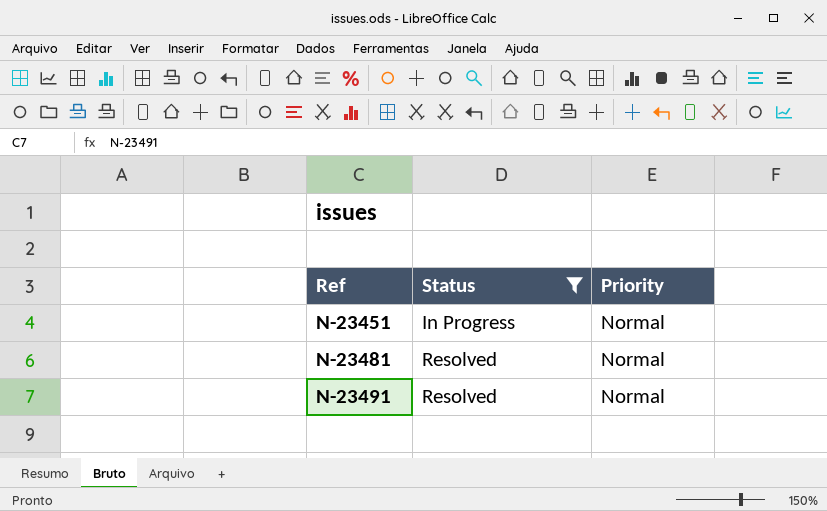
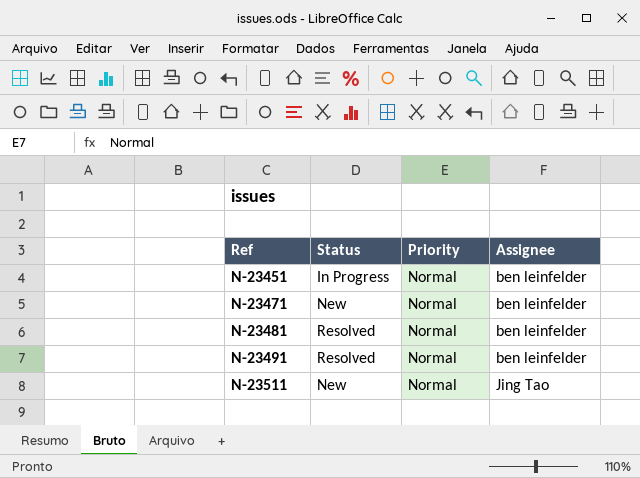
filter: Status != New -> none
column Assignee | position: none -> 4

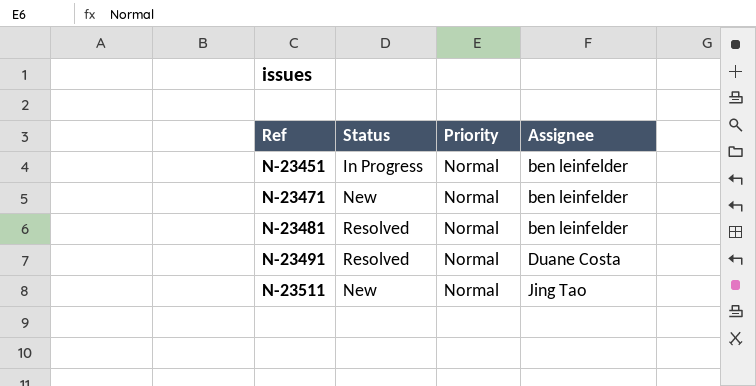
N-23491 | Assignee: ben leinfelder -> Duane Costa

